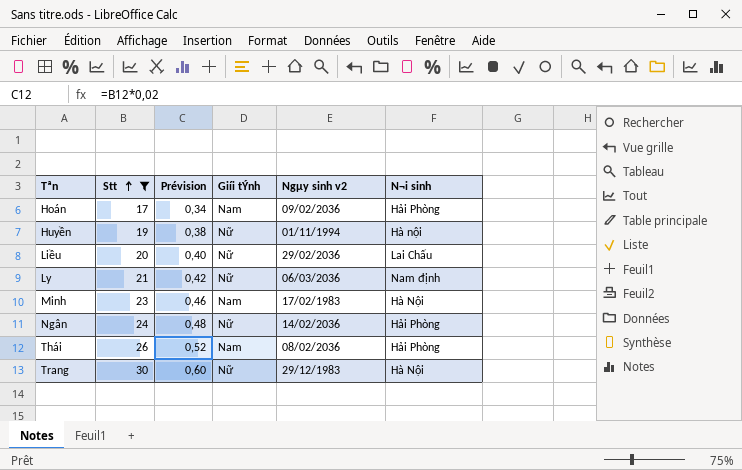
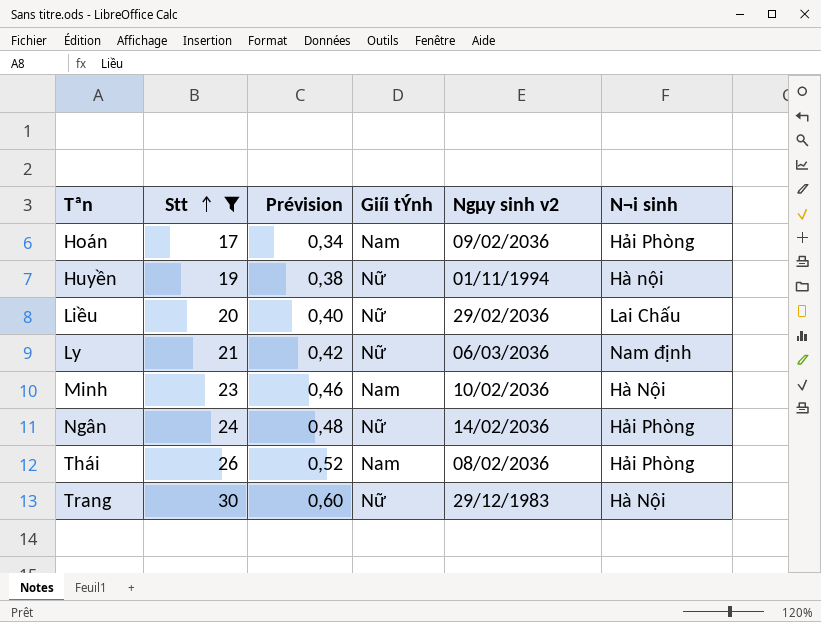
Minh | Ngµy sinh v2: 17/02/1983 -> 10/02/2036

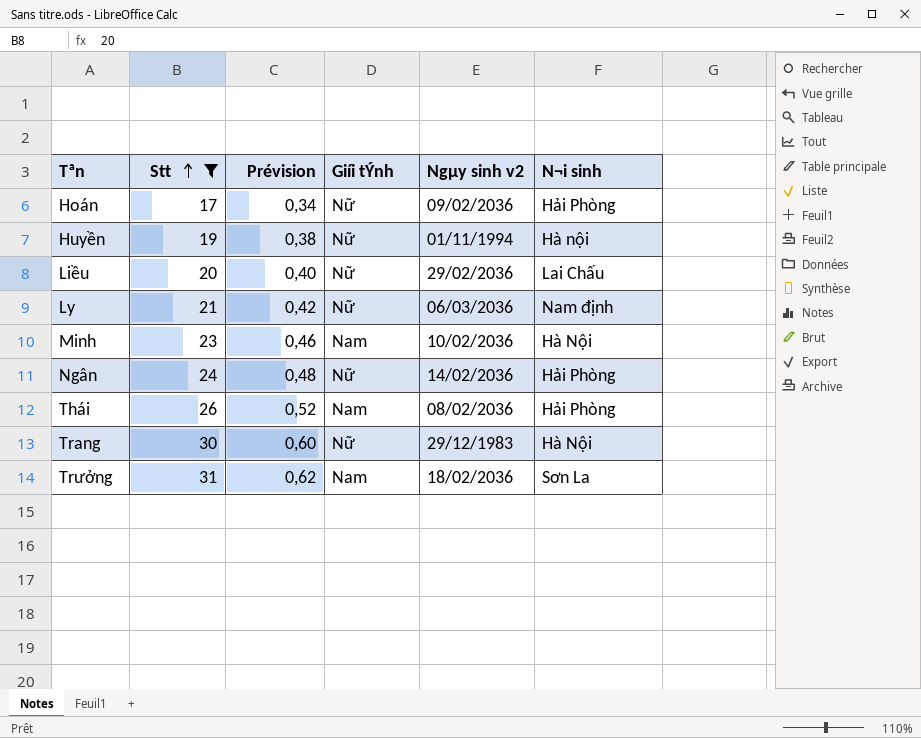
Hoán | Giíi tÝnh: Nam -> Nữ
row Trưởng: none -> 31 | 0,62 | Nam | 18/02/2036 | Sơn La

